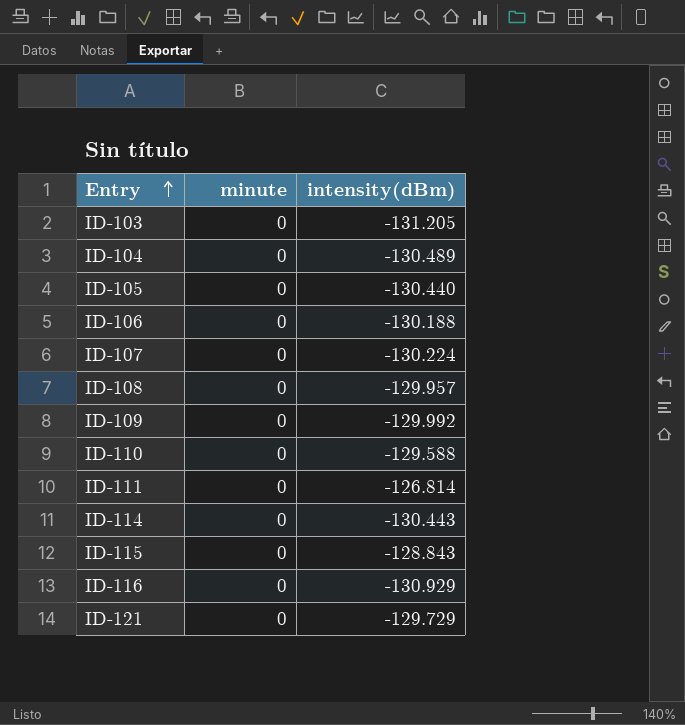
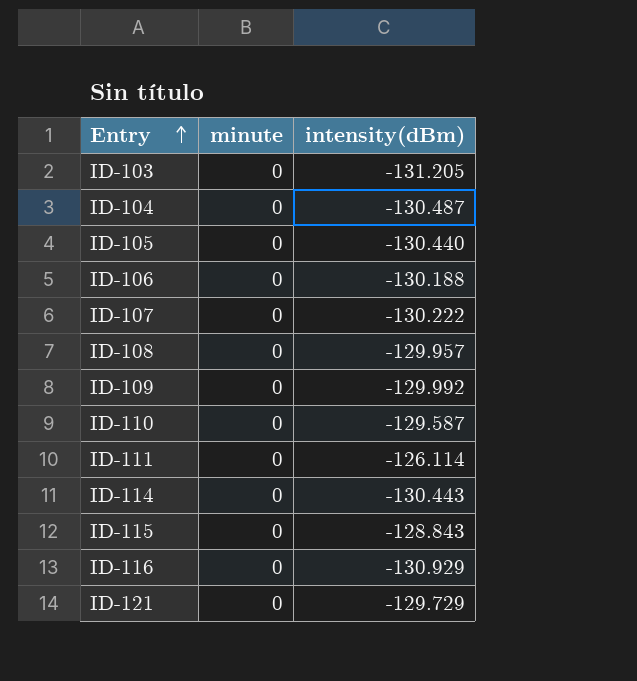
ID-104 | intensity(dBm): -130.489 -> -130.487
ID-107 | intensity(dBm): -130.224 -> -130.222
ID-110 | intensity(dBm): -129.588 -> -129.587
ID-111 | intensity(dBm): -126.814 -> -126.114

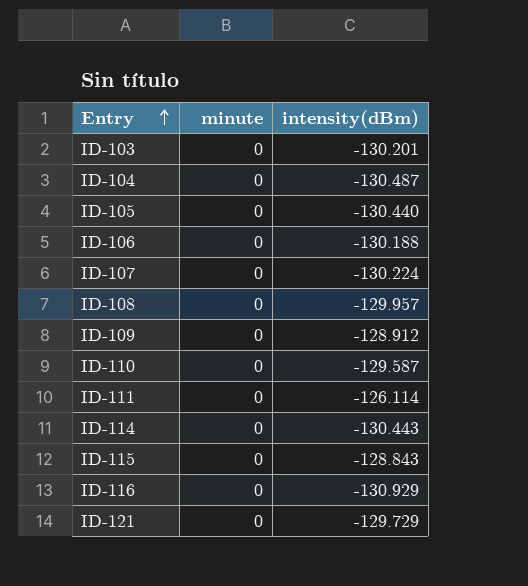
ID-103 | intensity(dBm): -131.205 -> -130.201
ID-107 | intensity(dBm): -130.222 -> -130.224
ID-109 | intensity(dBm): -129.992 -> -128.912

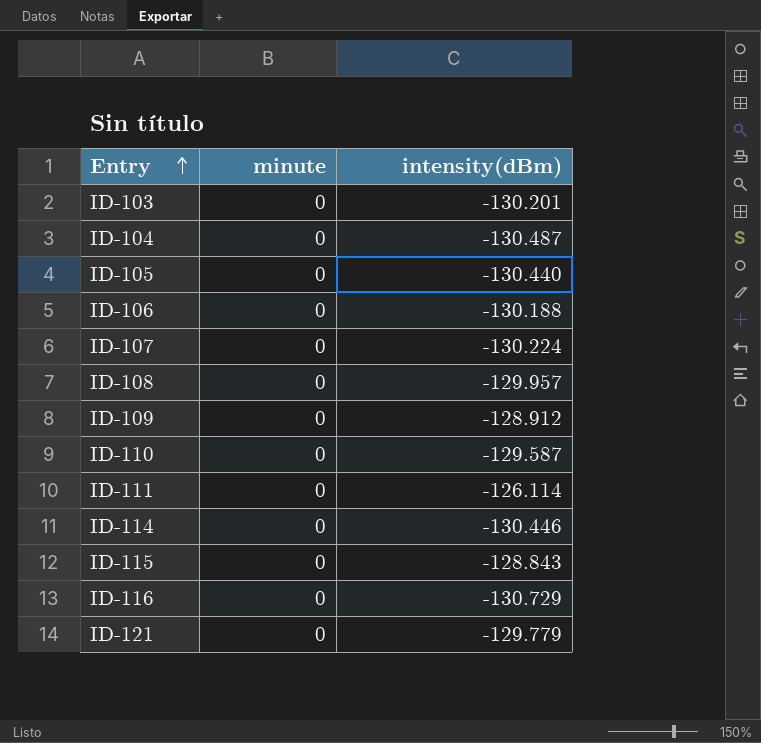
ID-114 | intensity(dBm): -130.443 -> -130.446
ID-116 | intensity(dBm): -130.929 -> -130.729
ID-121 | intensity(dBm): -129.729 -> -129.779

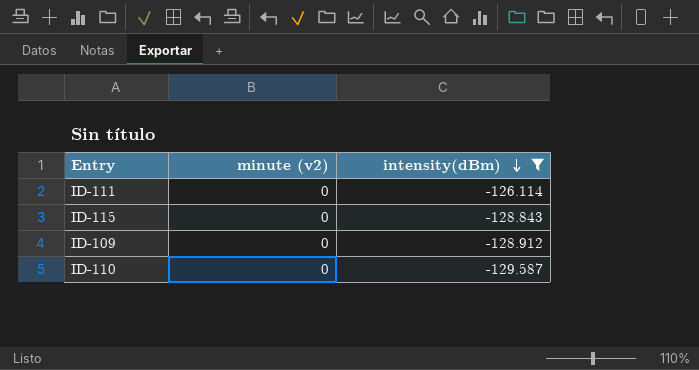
filter: none -> intensity(dBm) >= -129.587
row order: Entry ascending -> intensity(dBm) descending
column name: minute -> minute (v2)

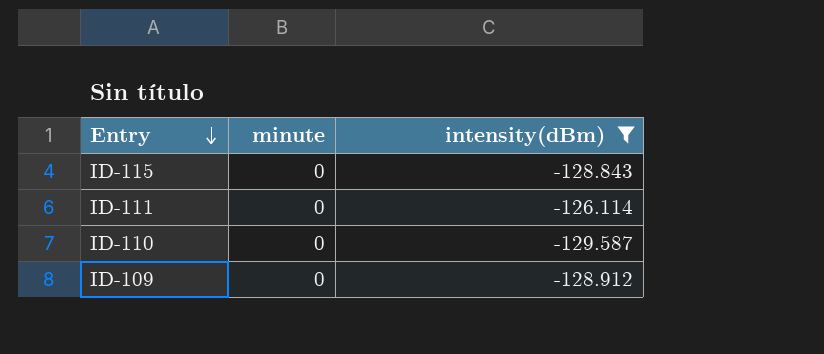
row order: intensity(dBm) descending -> Entry descending
column name: minute (v2) -> minute

